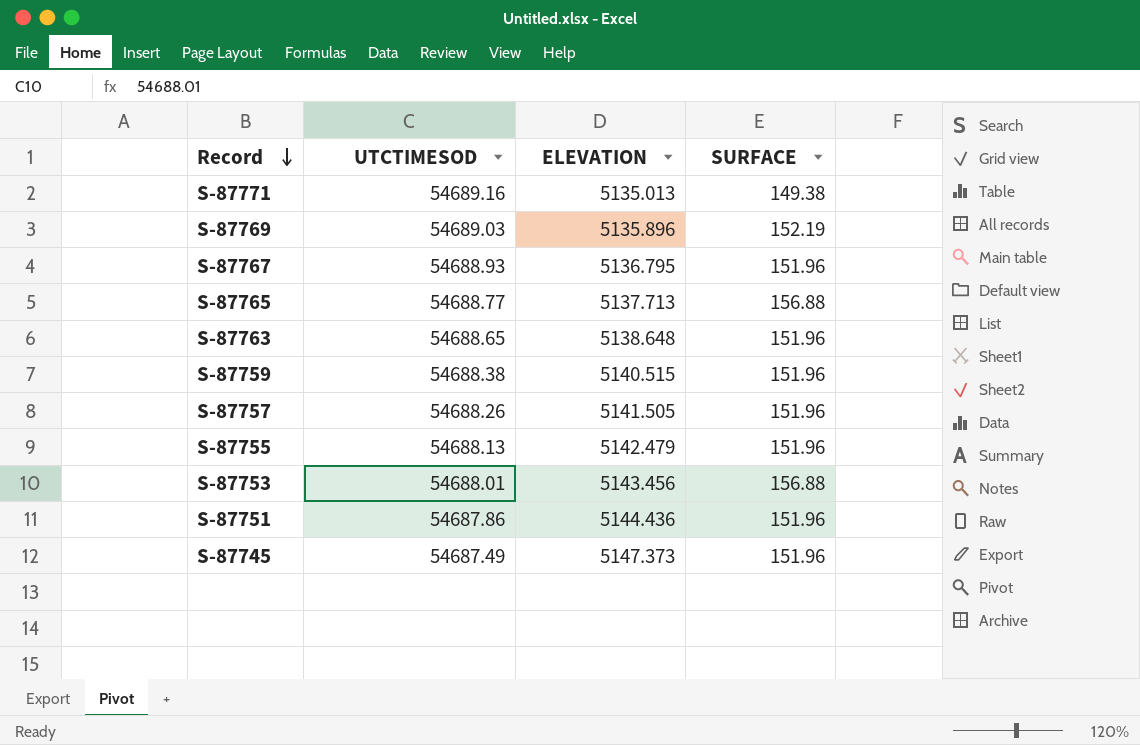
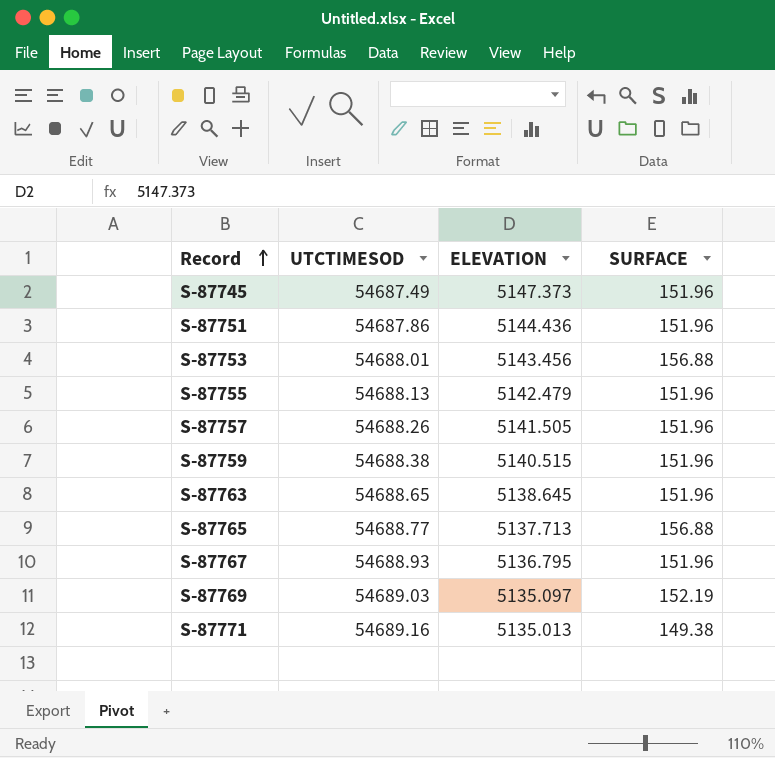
row order: Record descending -> Record ascending
S-87763 | ELEVATION: 5138.648 -> 5138.645
S-87769 | ELEVATION: 5135.896 -> 5135.097

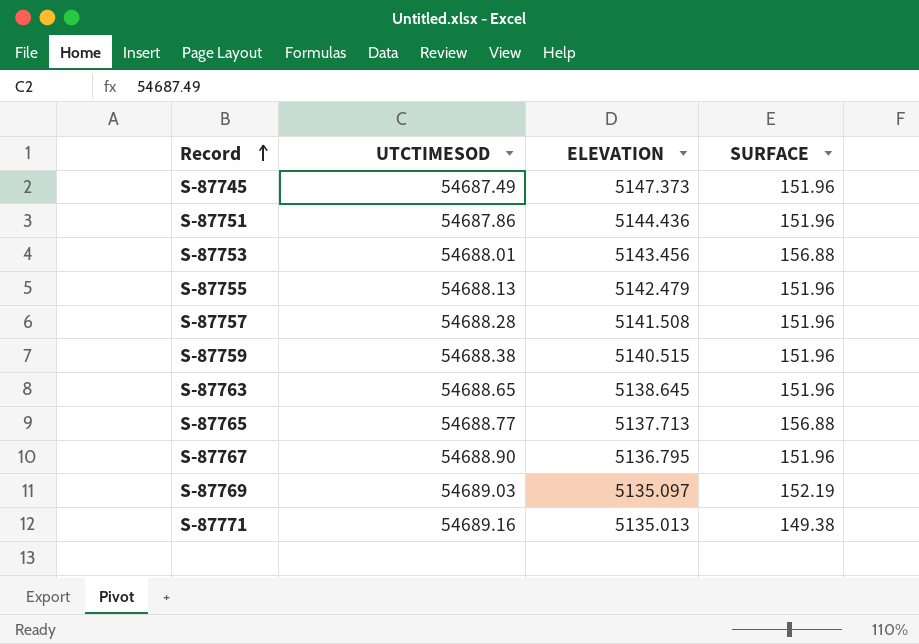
S-87757 | UTCTIMESOD: 54688.26 -> 54688.28
S-87757 | ELEVATION: 5141.505 -> 5141.508
S-87767 | UTCTIMESOD: 54688.93 -> 54688.90

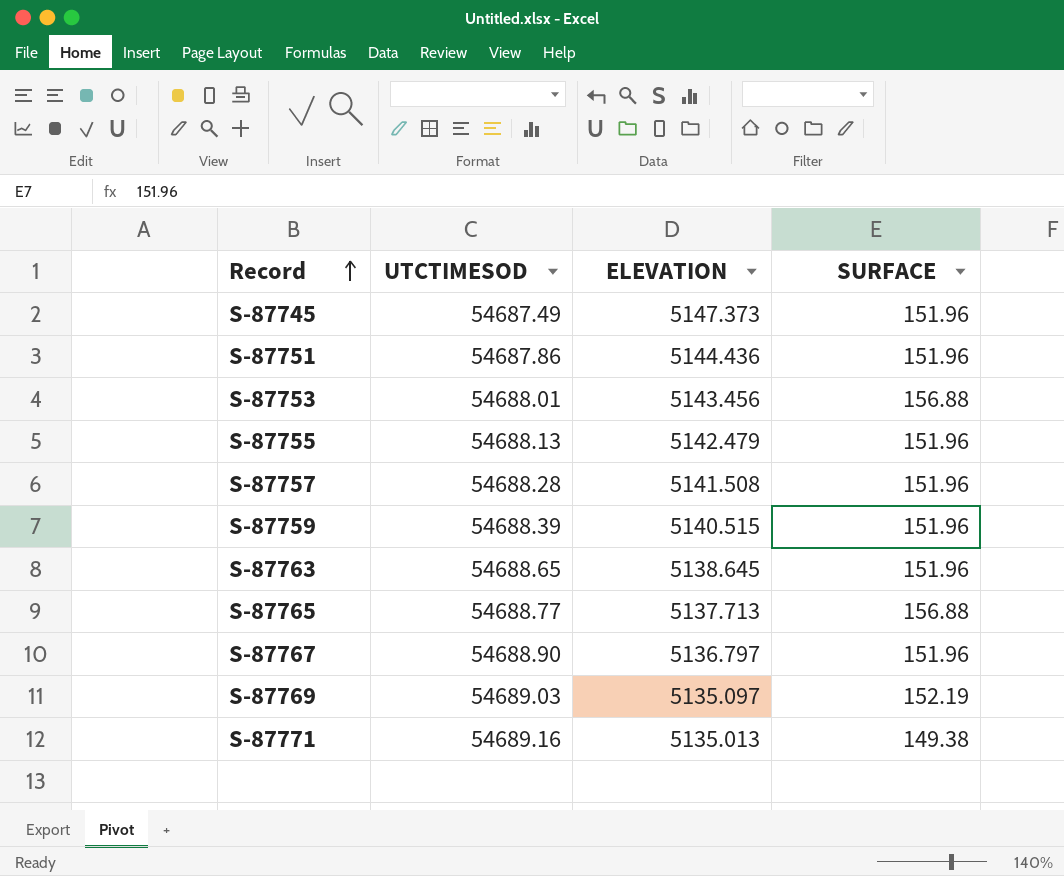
S-87759 | UTCTIMESOD: 54688.38 -> 54688.39
S-87767 | ELEVATION: 5136.795 -> 5136.797

